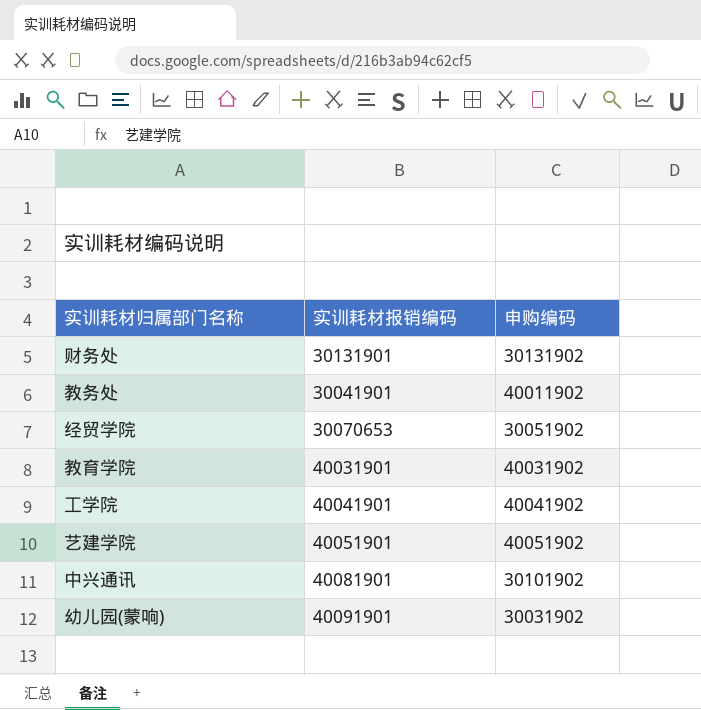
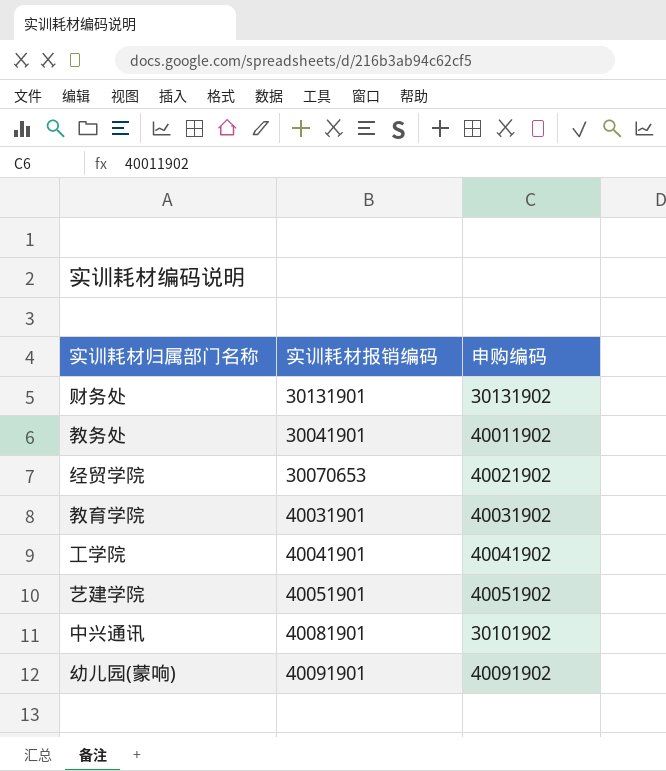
经贸学院 | 申购编码: 30051902 -> 40021902
幼儿园(蒙响) | 申购编码: 30031902 -> 40091902

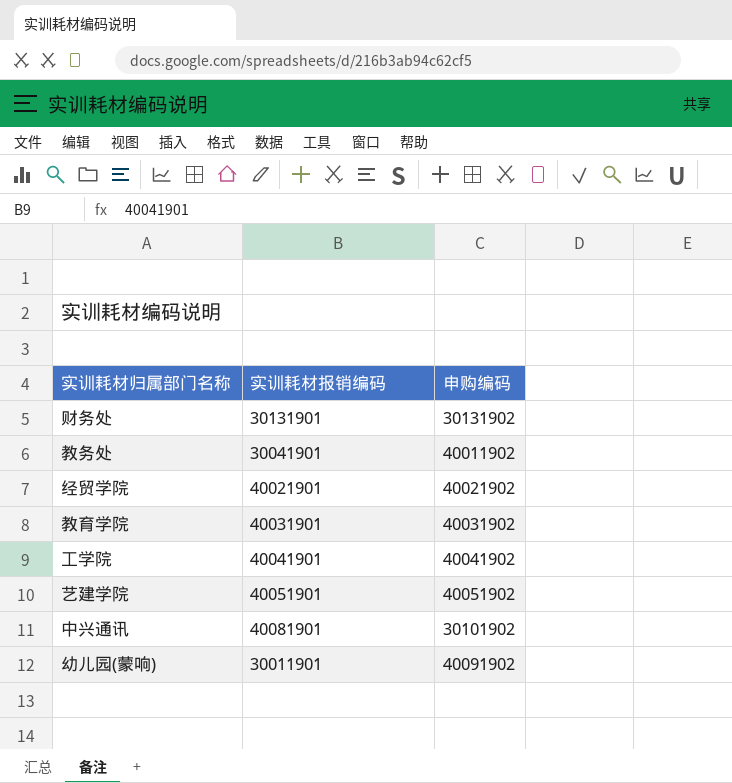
经贸学院 | 实训耗材报销编码: 30070653 -> 40021901
幼儿园(蒙响) | 实训耗材报销编码: 40091901 -> 30011901

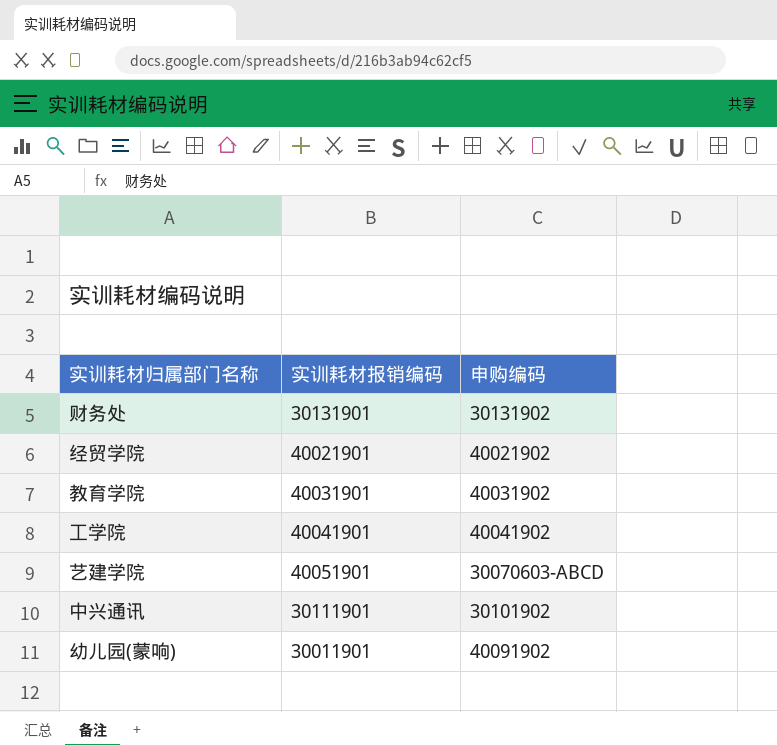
row 教务处: 30041901 | 40011902 -> none
艺建学院 | 申购编码: 40051902 -> 30070603-ABCD
中兴通讯 | 实训耗材报销编码: 40081901 -> 30111901

